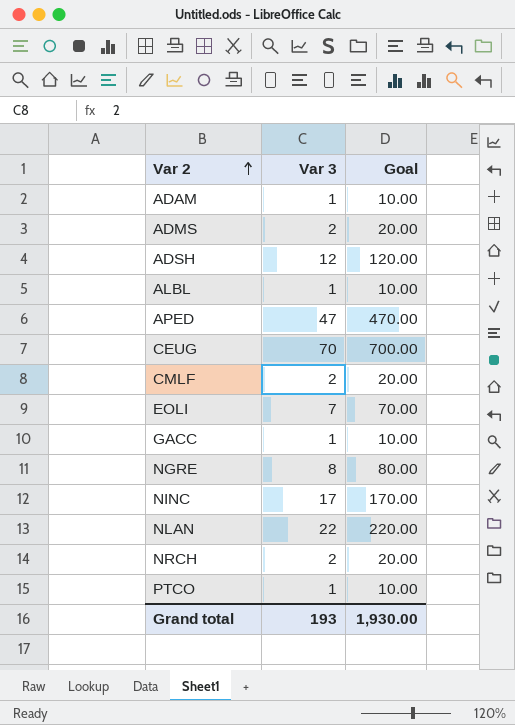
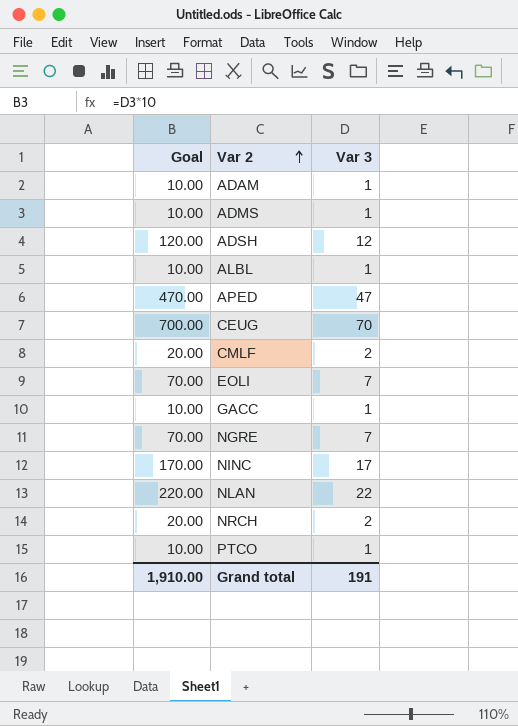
column Goal | position: 3 -> 1
ADMS | Goal: 20.00 -> 10.00
ADMS | Var 3: 2 -> 1
NGRE | Goal: 80.00 -> 70.00
NGRE | Var 3: 8 -> 7
Grand total | Goal: 1,930.00 -> 1,910.00
Grand total | Var 3: 193 -> 191

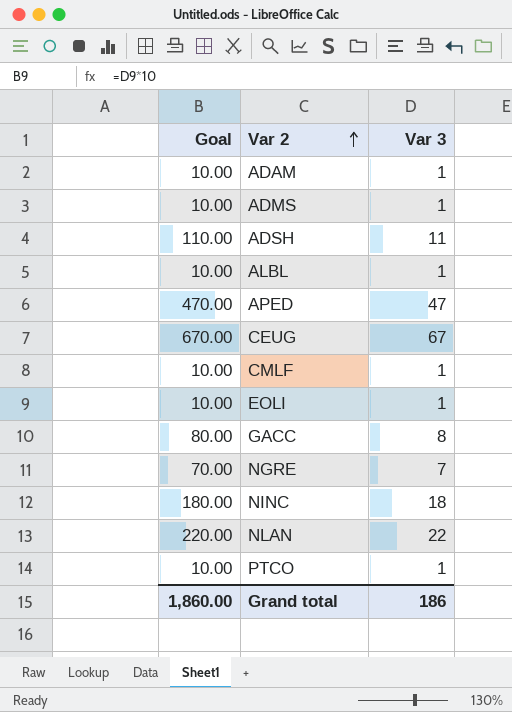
row NRCH: 20.00 | 2 -> none
ADSH | Goal: 120.00 -> 110.00
ADSH | Var 3: 12 -> 11
CEUG | Goal: 700.00 -> 670.00
CEUG | Var 3: 70 -> 67
CMLF | Goal: 20.00 -> 10.00
CMLF | Var 3: 2 -> 1
EOLI | Goal: 70.00 -> 10.00
EOLI | Var 3: 7 -> 1
GACC | Goal: 10.00 -> 80.00
GACC | Var 3: 1 -> 8
NINC | Goal: 170.00 -> 180.00
NINC | Var 3: 17 -> 18
Grand total | Goal: 1,910.00 -> 1,860.00
Grand total | Var 3: 191 -> 186

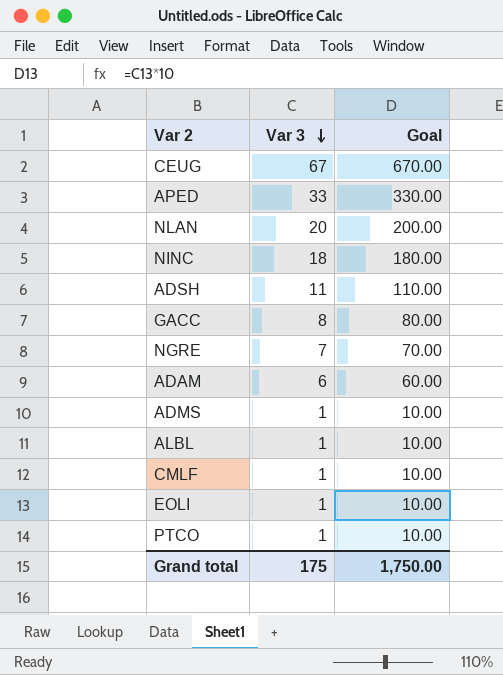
row order: Var 2 ascending -> Var 3 descending
column Goal | position: 1 -> 3
APED | Var 3: 47 -> 33
APED | Goal: 470.00 -> 330.00
NLAN | Var 3: 22 -> 20
NLAN | Goal: 220.00 -> 200.00
ADAM | Var 3: 1 -> 6
ADAM | Goal: 10.00 -> 60.00
Grand total | Var 3: 186 -> 175
Grand total | Goal: 1,860.00 -> 1,750.00

